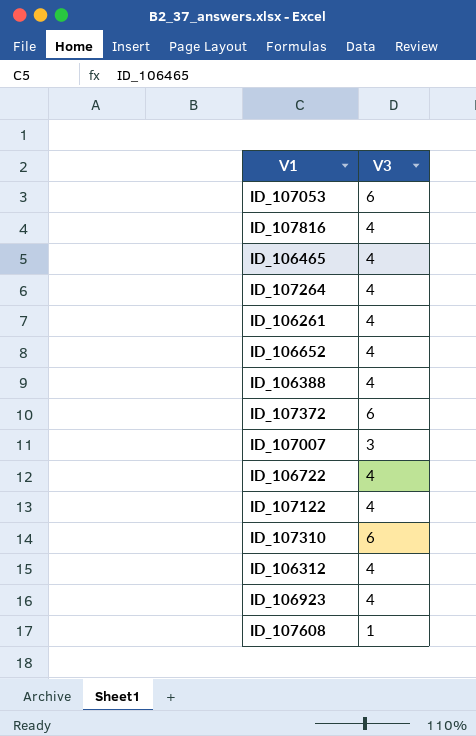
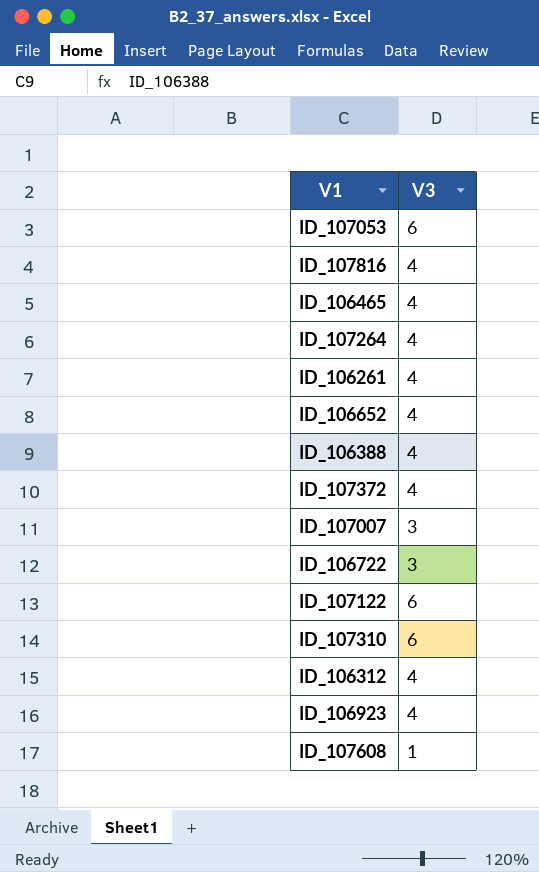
ID_107372 | V3: 6 -> 4
ID_106722 | V3: 4 -> 3
ID_107122 | V3: 4 -> 6

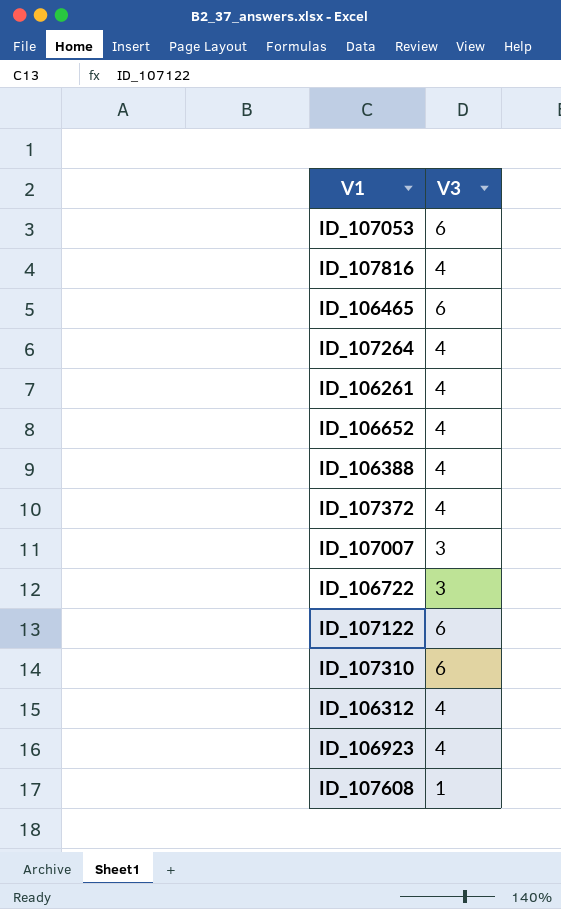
ID_106465 | V3: 4 -> 6

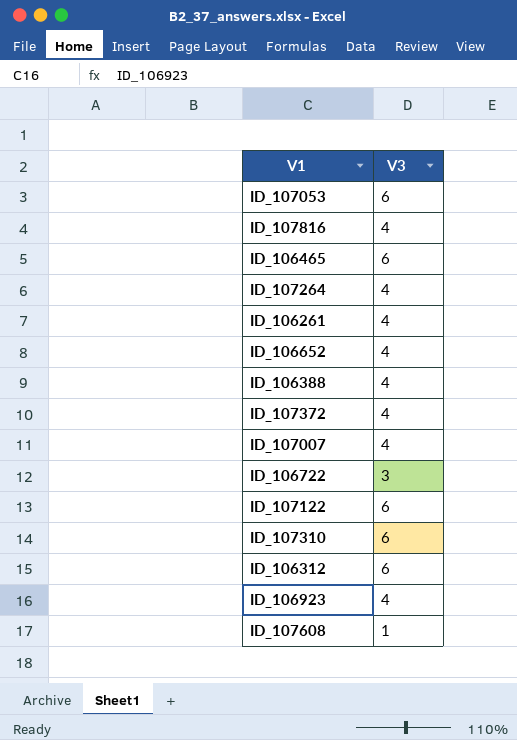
ID_107007 | V3: 3 -> 4
ID_106312 | V3: 4 -> 6

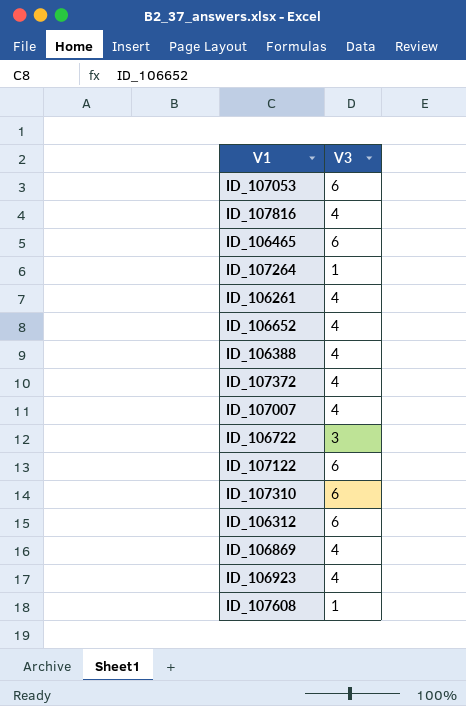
ID_107264 | V3: 4 -> 1
row ID_106869: none -> 4

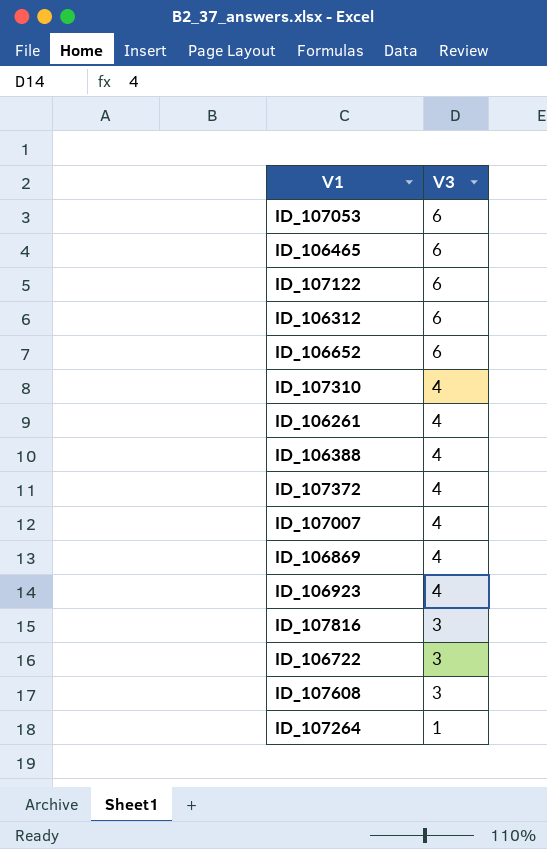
row order: none -> V3 descending
ID_106652 | V3: 4 -> 6
ID_107310 | V3: 6 -> 4
ID_107816 | V3: 4 -> 3
ID_107608 | V3: 1 -> 3

